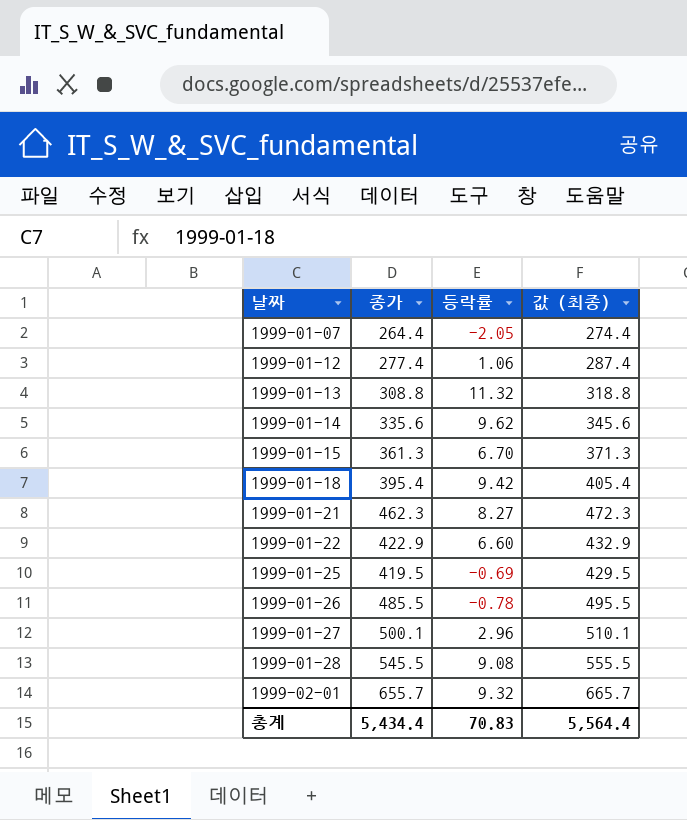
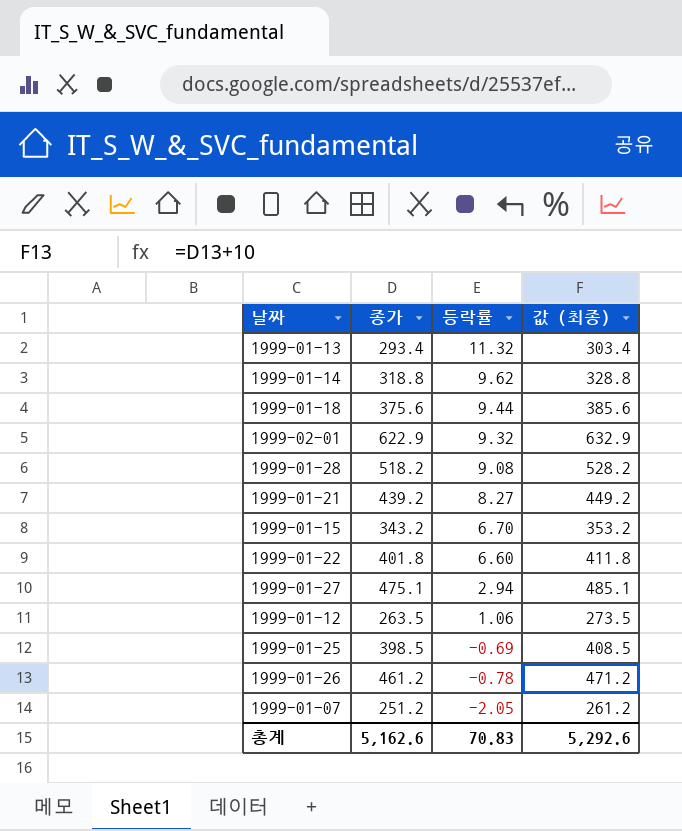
row order: 날짜 ascending -> 등락률 descending
1999-01-13 | 종가: 308.8 -> 293.4
1999-01-13 | 값 (최종): 318.8 -> 303.4
1999-01-14 | 종가: 335.6 -> 318.8
1999-01-14 | 값 (최종): 345.6 -> 328.8
1999-01-18 | 종가: 395.4 -> 375.6
1999-01-18 | 등락률: 9.42 -> 9.44
1999-01-18 | 값 (최종): 405.4 -> 385.6
1999-02-01 | 종가: 655.7 -> 622.9
1999-02-01 | 값 (최종): 665.7 -> 632.9
1999-01-28 | 종가: 545.5 -> 518.2
1999-01-28 | 값 (최종): 555.5 -> 528.2
1999-01-21 | 종가: 462.3 -> 439.2
1999-01-21 | 값 (최종): 472.3 -> 449.2
1999-01-15 | 종가: 361.3 -> 343.2
1999-01-15 | 값 (최종): 371.3 -> 353.2
1999-01-22 | 종가: 422.9 -> 401.8
1999-01-22 | 값 (최종): 432.9 -> 411.8
1999-01-27 | 종가: 500.1 -> 475.1
1999-01-27 | 등락률: 2.96 -> 2.94
1999-01-27 | 값 (최종): 510.1 -> 485.1
1999-01-12 | 종가: 277.4 -> 263.5
1999-01-12 | 값 (최종): 287.4 -> 273.5
1999-01-25 | 종가: 419.5 -> 398.5
1999-01-25 | 값 (최종): 429.5 -> 408.5
1999-01-26 | 종가: 485.5 -> 461.2
1999-01-26 | 값 (최종): 495.5 -> 471.2
1999-01-07 | 종가: 264.4 -> 251.2
1999-01-07 | 값 (최종): 274.4 -> 261.2
총계 | 종가: 5,434.4 -> 5,162.6
총계 | 값 (최종): 5,564.4 -> 5,292.6

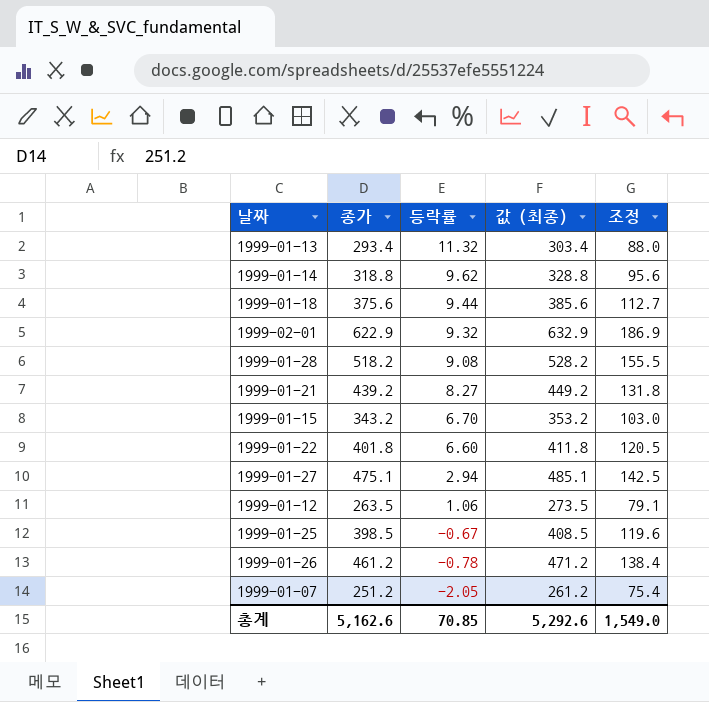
column 조정 | formula: none -> [종가] * 0.3
1999-01-25 | 등락률: -0.69 -> -0.67
총계 | 등락률: 70.83 -> 70.85

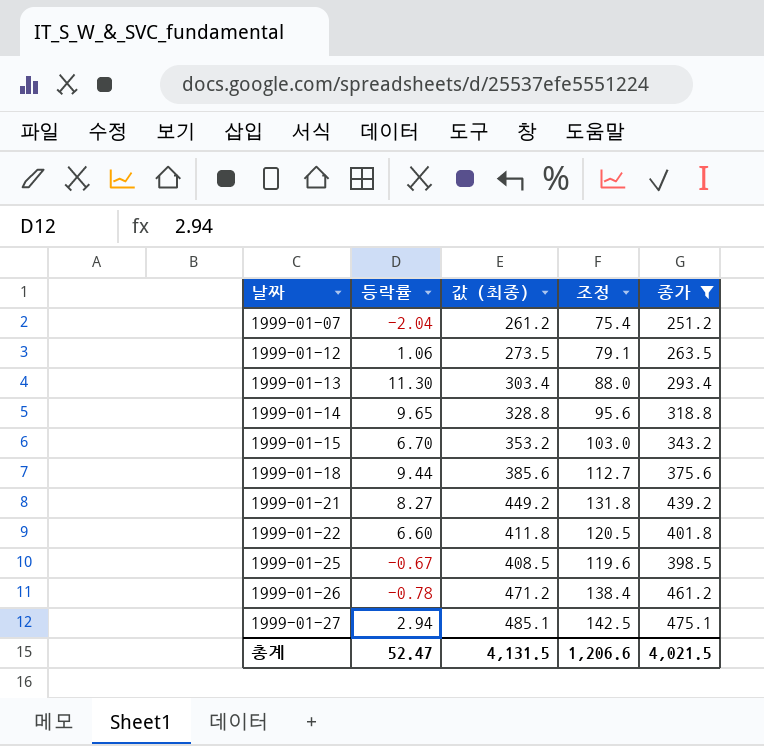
filter: none -> 종가 <= 475.1
row order: 등락률 descending -> 날짜 ascending
column 종가 | position: 2 -> 5
1999-01-07 | 등락률: -2.05 -> -2.04
1999-01-13 | 등락률: 11.32 -> 11.30
1999-01-14 | 등락률: 9.62 -> 9.65
총계 | 등락률: 70.85 -> 52.47
총계 | 값 (최종): 5,292.6 -> 4,131.5
총계 | 조정: 1,549.0 -> 1,206.6
총계 | 종가: 5,162.6 -> 4,021.5

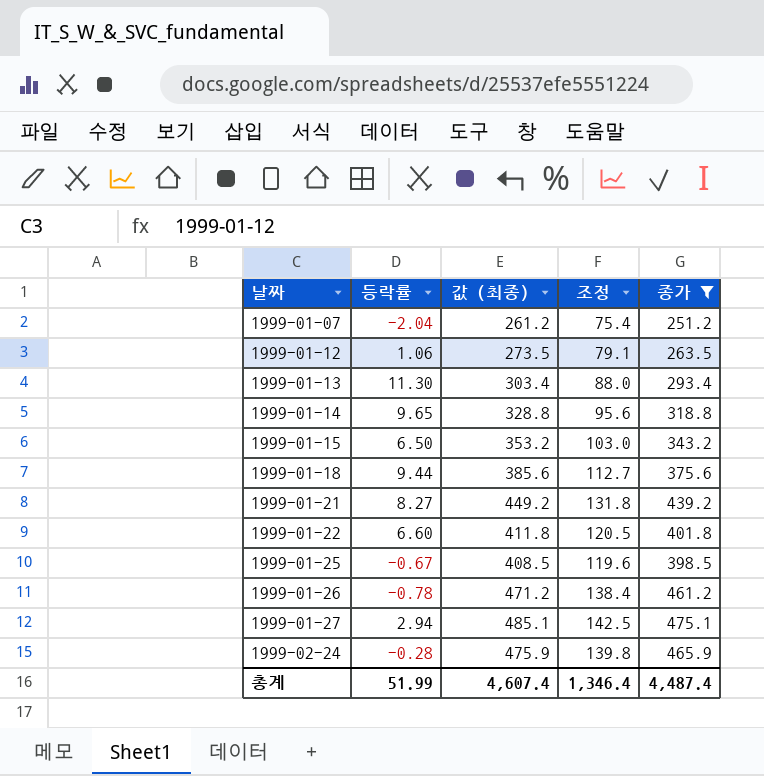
1999-01-15 | 등락률: 6.70 -> 6.50
row 1999-02-24: none -> -0.28 | 475.9 | 139.8 | 465.9
총계 | 등락률: 52.47 -> 51.99
총계 | 값 (최종): 4,131.5 -> 4,607.4
총계 | 조정: 1,206.6 -> 1,346.4
총계 | 종가: 4,021.5 -> 4,487.4

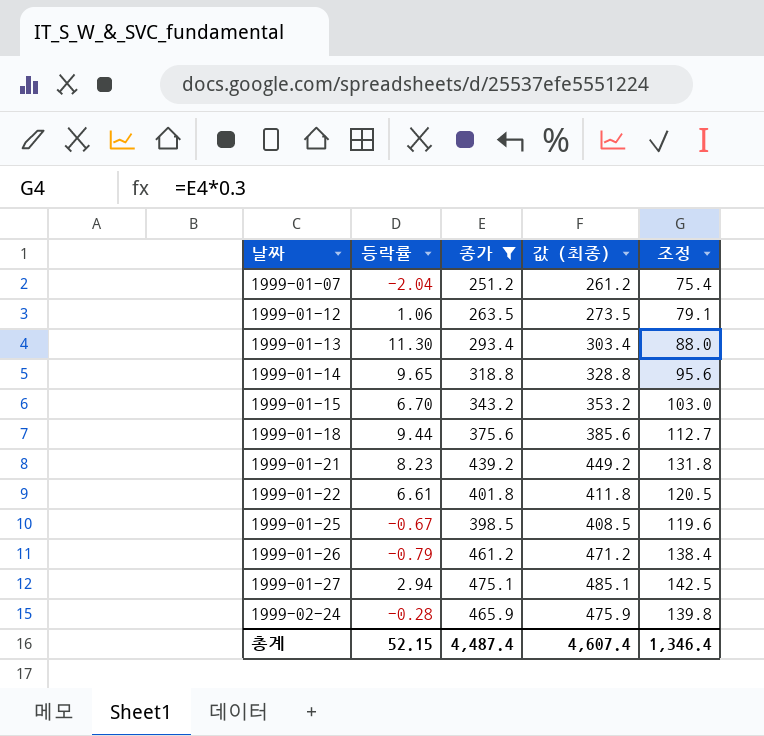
column 종가 | position: 5 -> 3
1999-01-15 | 등락률: 6.50 -> 6.70
1999-01-21 | 등락률: 8.27 -> 8.23
1999-01-22 | 등락률: 6.60 -> 6.61
1999-01-26 | 등락률: -0.78 -> -0.79
총계 | 등락률: 51.99 -> 52.15

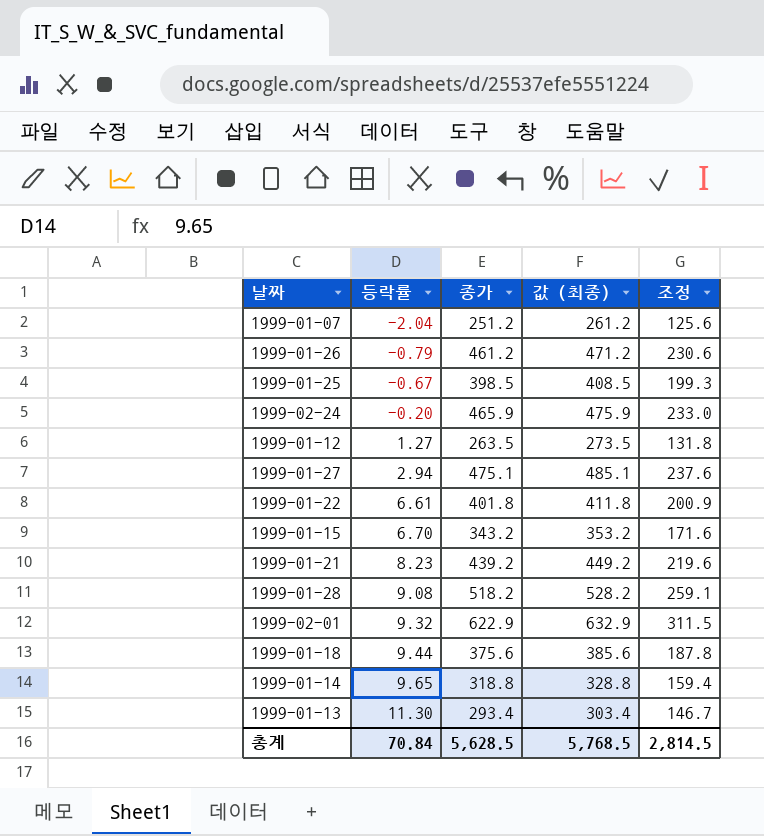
filter: 종가 <= 475.1 -> none
row order: 날짜 ascending -> 등락률 ascending
column 조정 | formula: [종가] * 0.3 -> [종가] * 0.5
1999-02-24 | 등락률: -0.28 -> -0.20
1999-01-12 | 등락률: 1.06 -> 1.27
총계 | 등락률: 52.15 -> 70.84
총계 | 종가: 4,487.4 -> 5,628.5
총계 | 값 (최종): 4,607.4 -> 5,768.5
총계 | 조정: 1,346.4 -> 2,814.5

